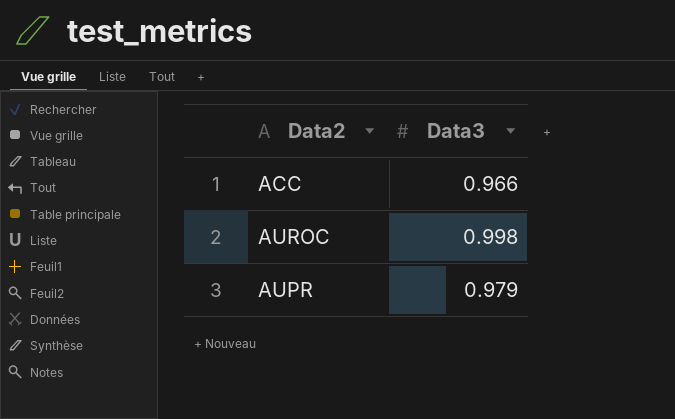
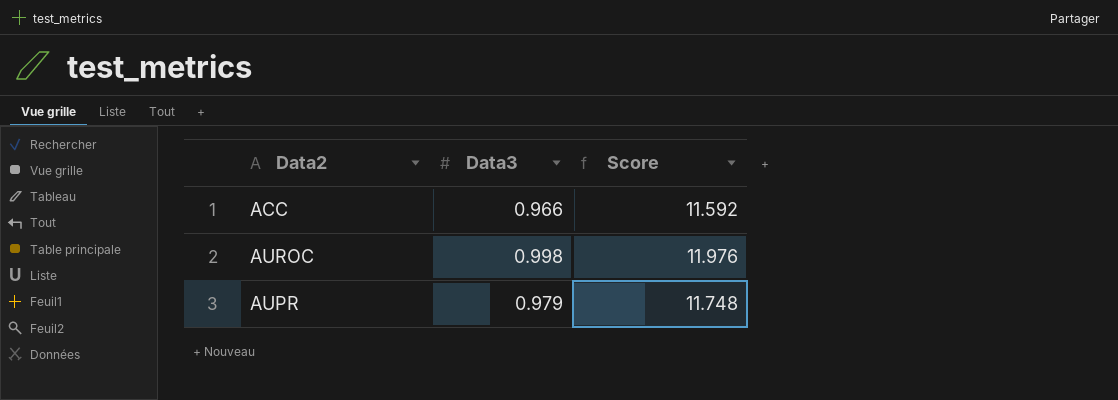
column Score | formula: none -> [Data3] * 12

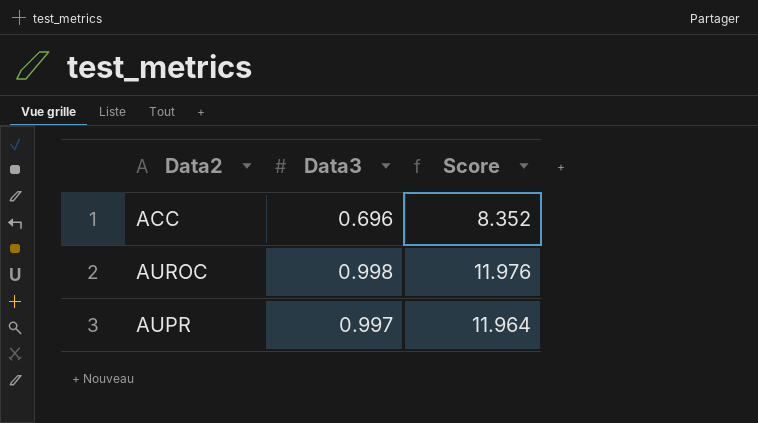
ACC | Data3: 0.966 -> 0.696
ACC | Score: 11.592 -> 8.352
AUPR | Data3: 0.979 -> 0.997
AUPR | Score: 11.748 -> 11.964

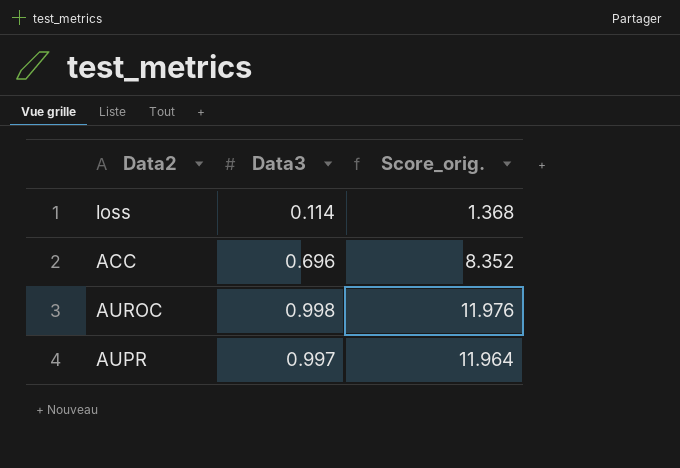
column name: Score -> Score_orig.
row loss: none -> 0.114 | 1.368

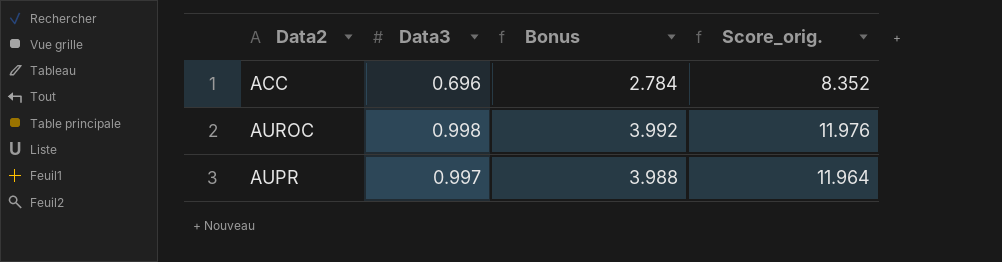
column Bonus | formula: none -> [Data3] * 4
row loss: 0.114 | 1.368 -> none

